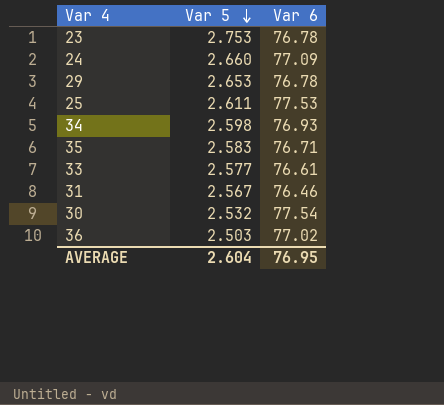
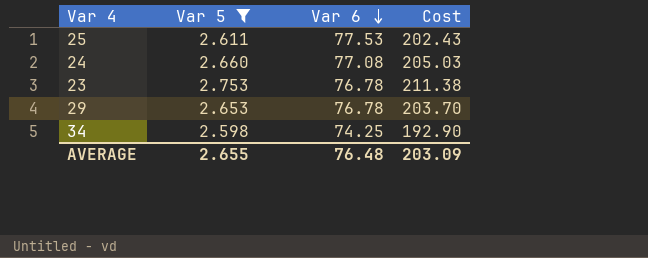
filter: none -> Var 5 >= 2.598
row order: Var 5 descending -> Var 6 descending
column Cost | formula: none -> [Var 5] * [Var 6]
24 | Var 6: 77.09 -> 77.08
34 | Var 6: 76.93 -> 74.25
AVERAGE | Var 5: 2.604 -> 2.655
AVERAGE | Var 6: 76.95 -> 76.48

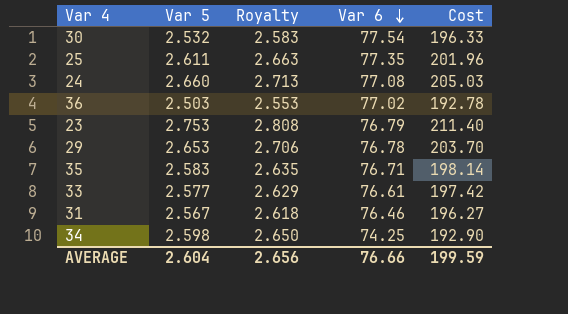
filter: Var 5 >= 2.598 -> none
column Royalty | formula: none -> [Var 5] * 1.02
25 | Var 6: 77.53 -> 77.35
25 | Cost: 202.43 -> 201.96
23 | Var 6: 76.78 -> 76.79
23 | Cost: 211.38 -> 211.40
AVERAGE | Var 5: 2.655 -> 2.604
AVERAGE | Var 6: 76.48 -> 76.66
AVERAGE | Cost: 203.09 -> 199.59

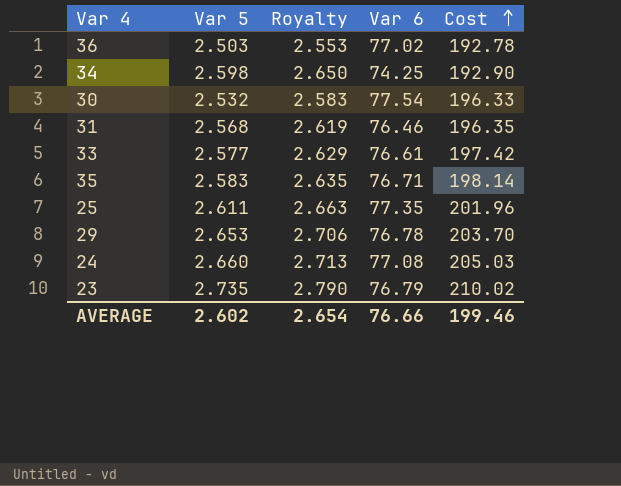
row order: Var 6 descending -> Cost ascending
31 | Var 5: 2.567 -> 2.568
31 | Royalty: 2.618 -> 2.619
31 | Cost: 196.27 -> 196.35
23 | Var 5: 2.753 -> 2.735
23 | Royalty: 2.808 -> 2.790
23 | Cost: 211.40 -> 210.02
AVERAGE | Var 5: 2.604 -> 2.602
AVERAGE | Royalty: 2.656 -> 2.654
AVERAGE | Cost: 199.59 -> 199.46

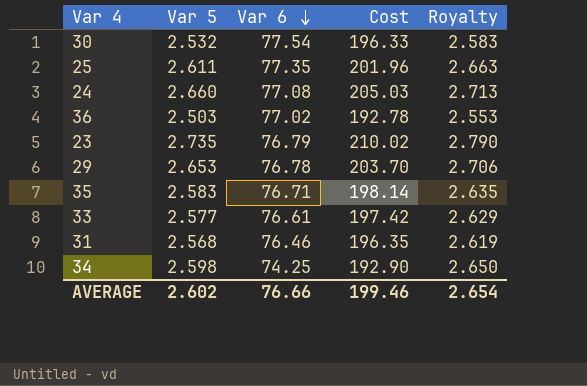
row order: Cost ascending -> Var 6 descending
column Royalty | position: 3 -> 5

